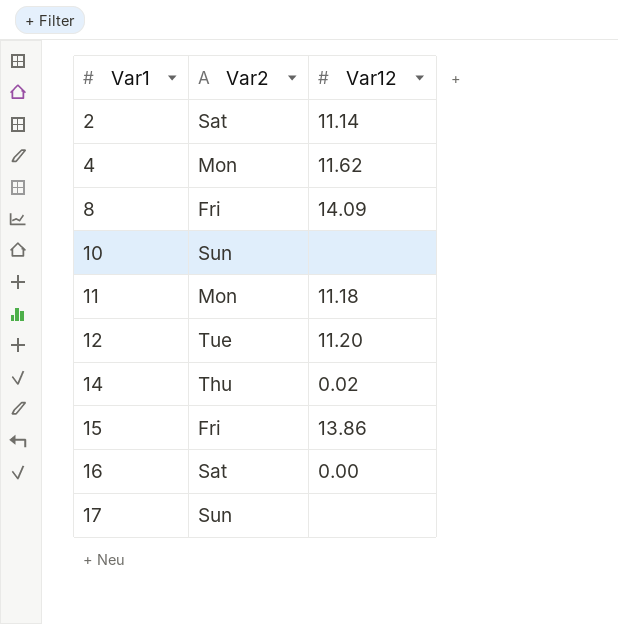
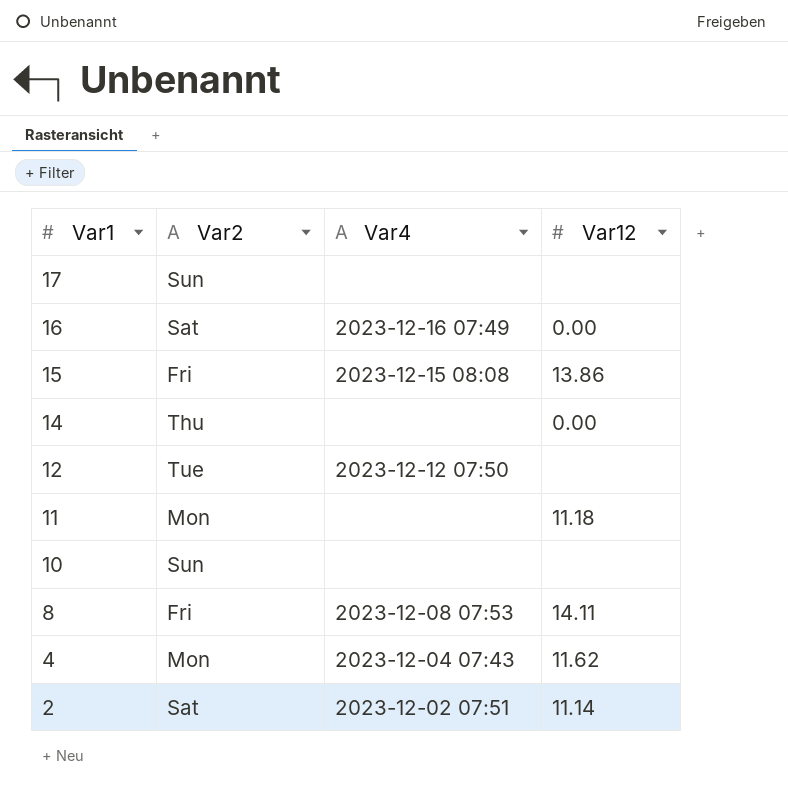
row order: Var1 ascending -> Var1 descending
column Var4 | position: none -> 3
14 | Var12: 0.02 -> 0.00
12 | Var12: 11.20 -> none
8 | Var12: 14.09 -> 14.11

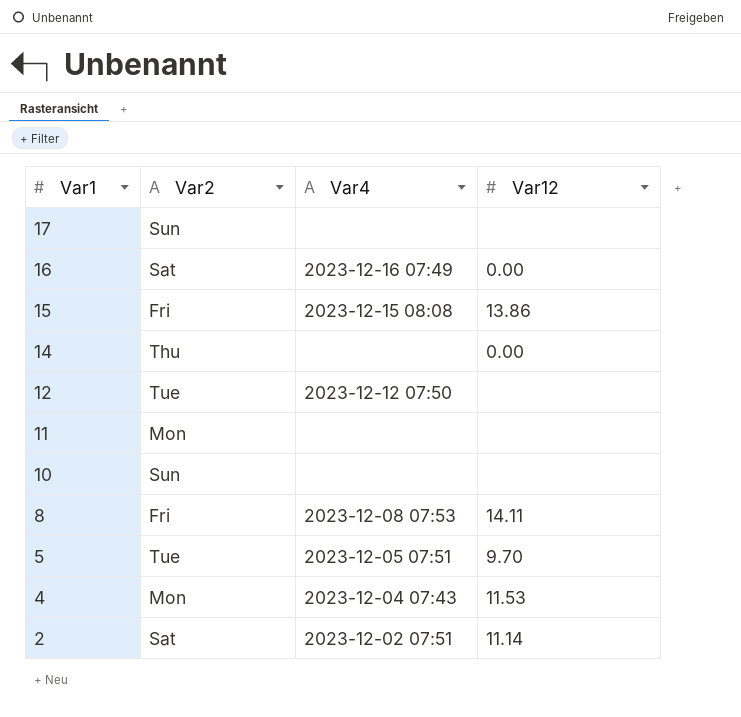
11 | Var12: 11.18 -> none
row 5: none -> Tue | 2023-12-05 07:51 | 9.70
4 | Var12: 11.62 -> 11.53

